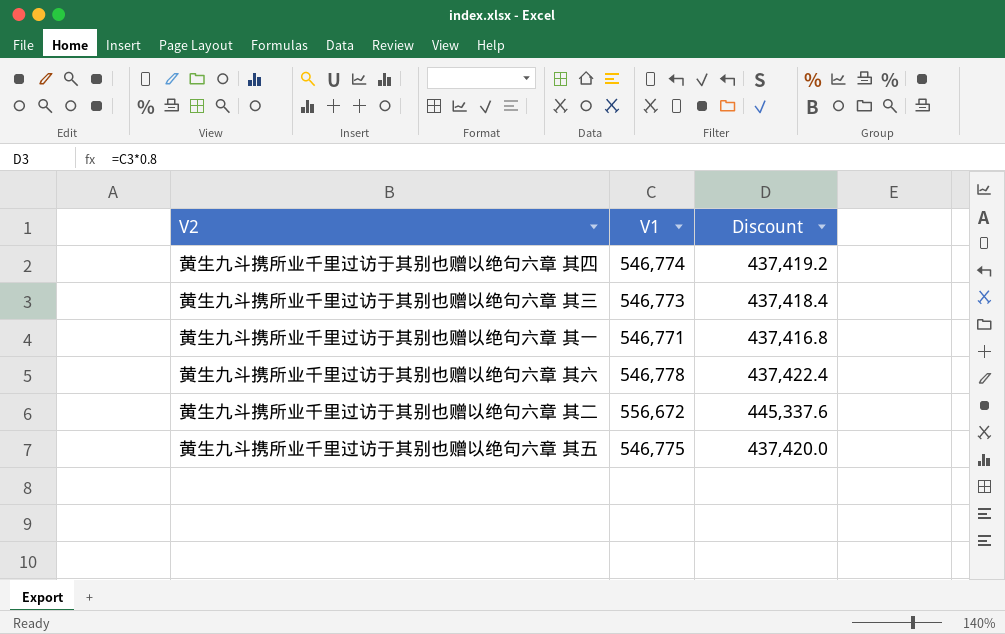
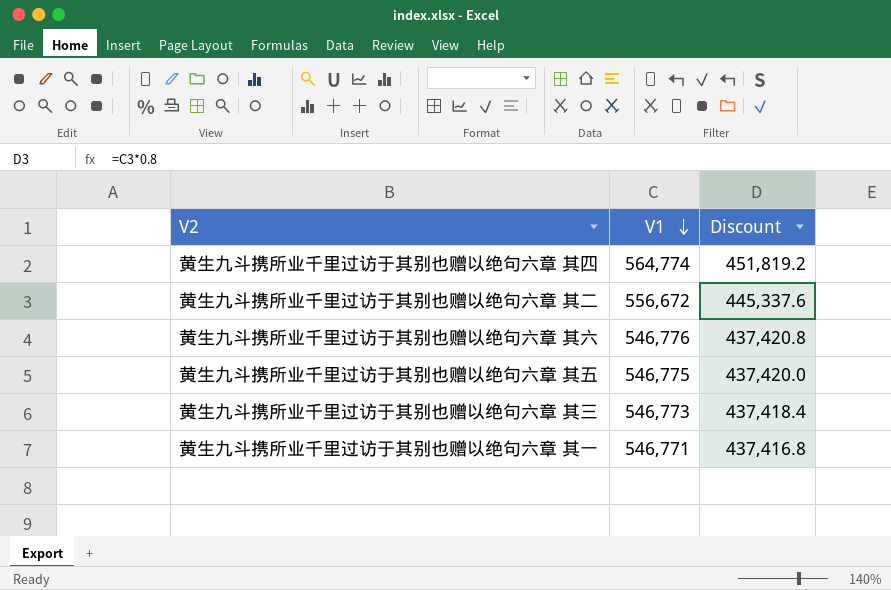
row order: none -> V1 descending
黄生九斗携所业千里过访于其别也赠以绝句六章 其四 | V1: 546,774 -> 564,774
黄生九斗携所业千里过访于其别也赠以绝句六章 其四 | Discount: 437,419.2 -> 451,819.2
黄生九斗携所业千里过访于其别也赠以绝句六章 其六 | V1: 546,778 -> 546,776
黄生九斗携所业千里过访于其别也赠以绝句六章 其六 | Discount: 437,422.4 -> 437,420.8

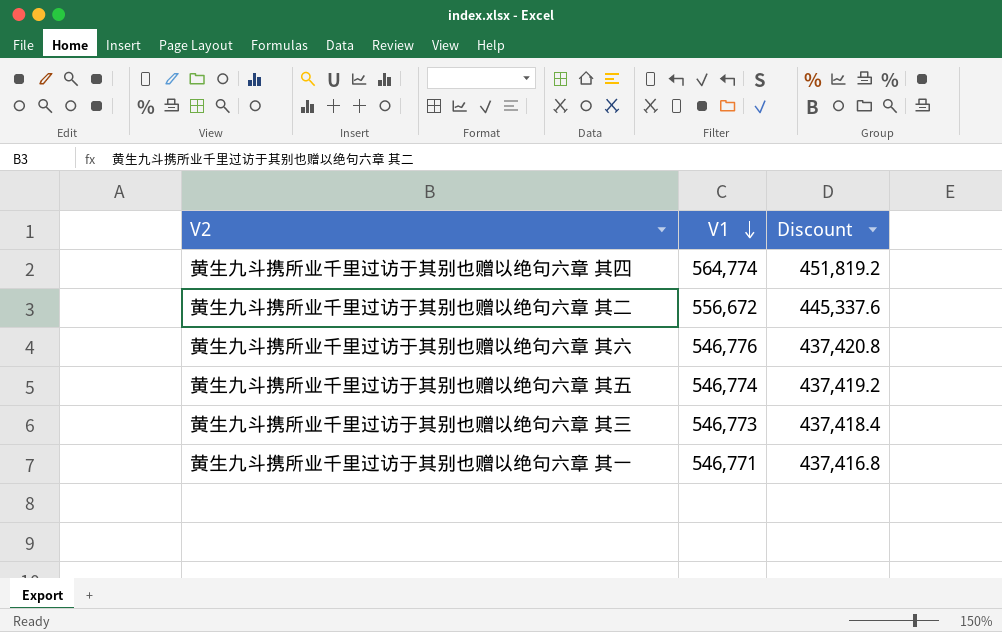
黄生九斗携所业千里过访于其别也赠以绝句六章 其五 | V1: 546,775 -> 546,774
黄生九斗携所业千里过访于其别也赠以绝句六章 其五 | Discount: 437,420.0 -> 437,419.2

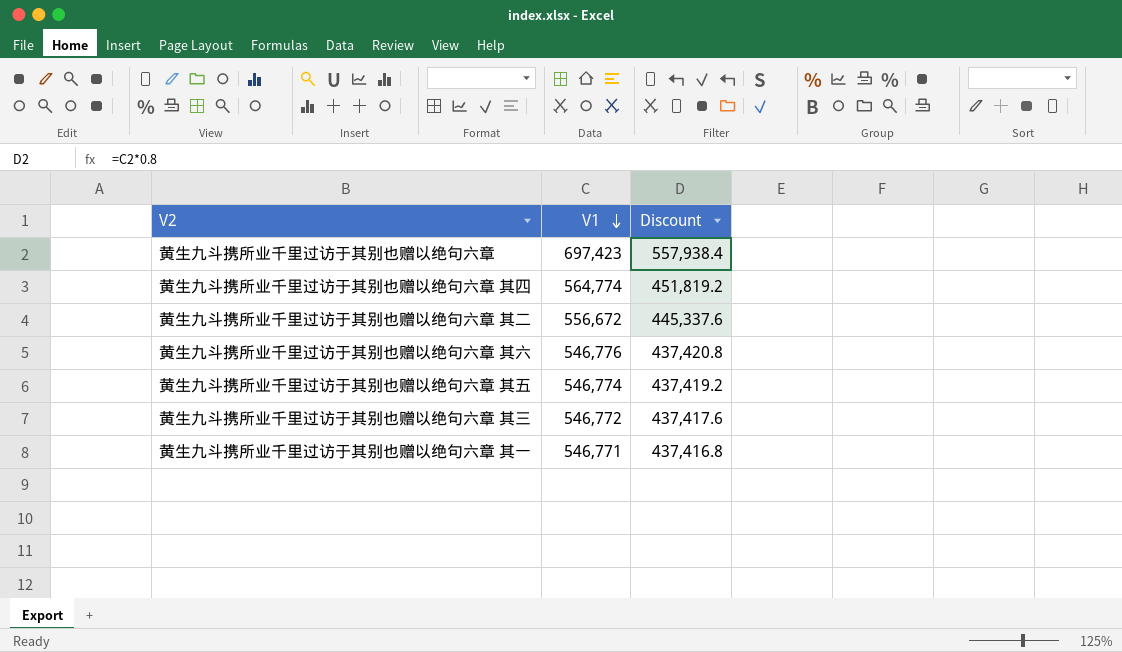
row 黄生九斗携所业千里过访于其别也赠以绝句六章: none -> 697,423 | 557,938.4
黄生九斗携所业千里过访于其别也赠以绝句六章 其三 | V1: 546,773 -> 546,772
黄生九斗携所业千里过访于其别也赠以绝句六章 其三 | Discount: 437,418.4 -> 437,417.6

